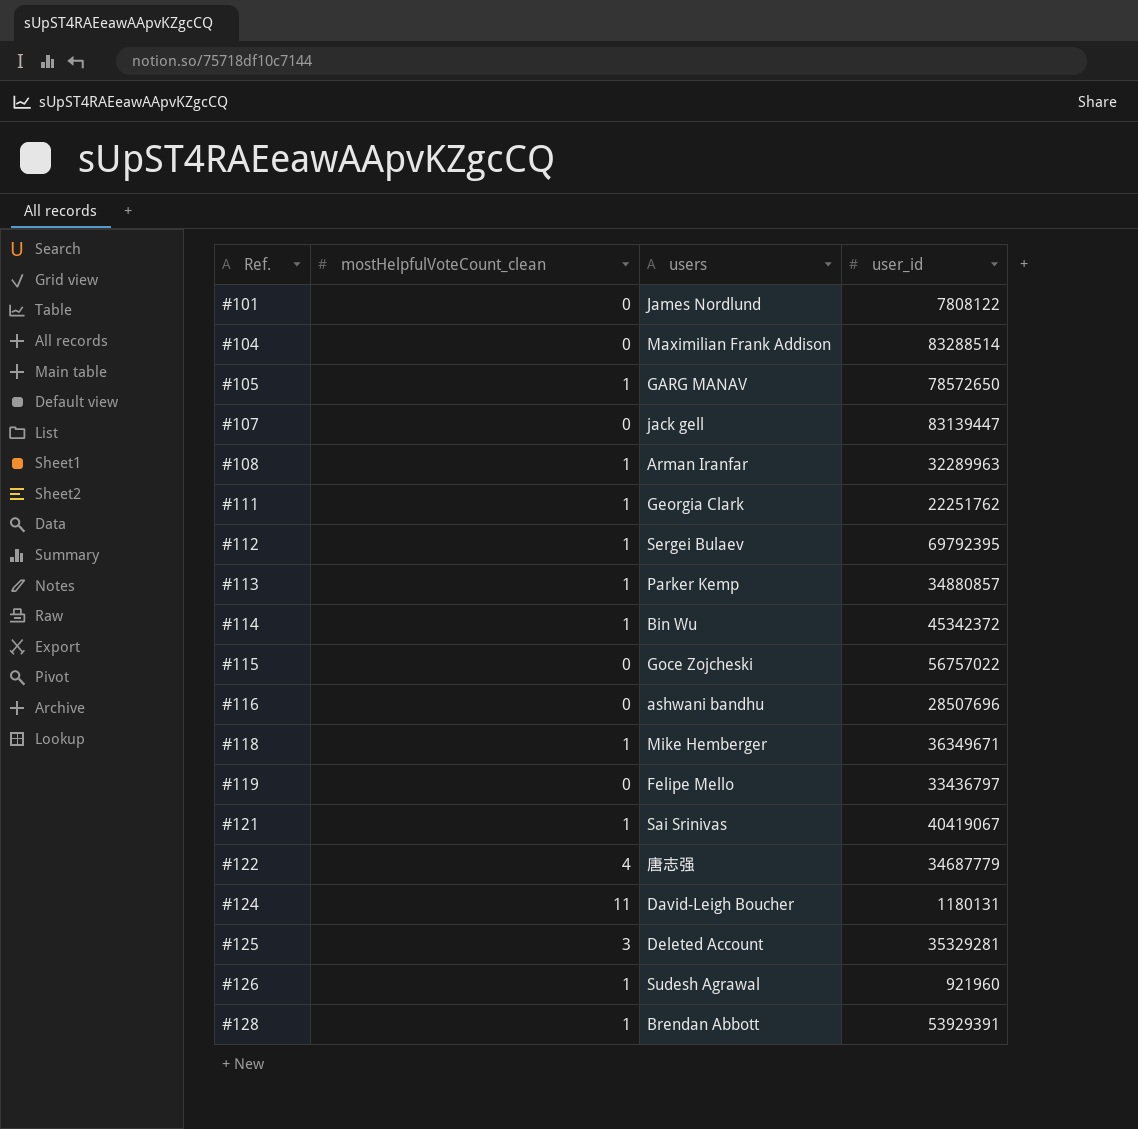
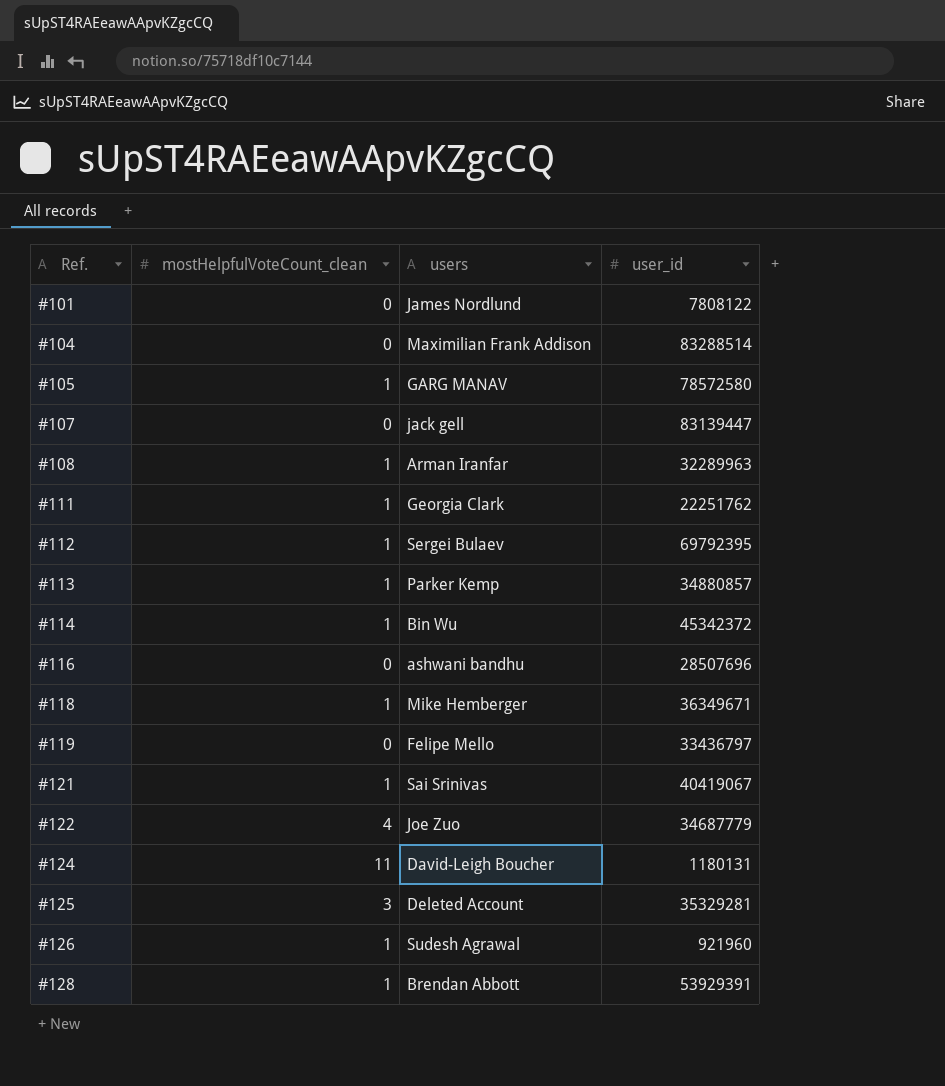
row #115: 0 | Goce Zojcheski | 56757022 -> none
#105 | user_id: 78572650 -> 78572580
#122 | users: 唐志强 -> Joe Zuo

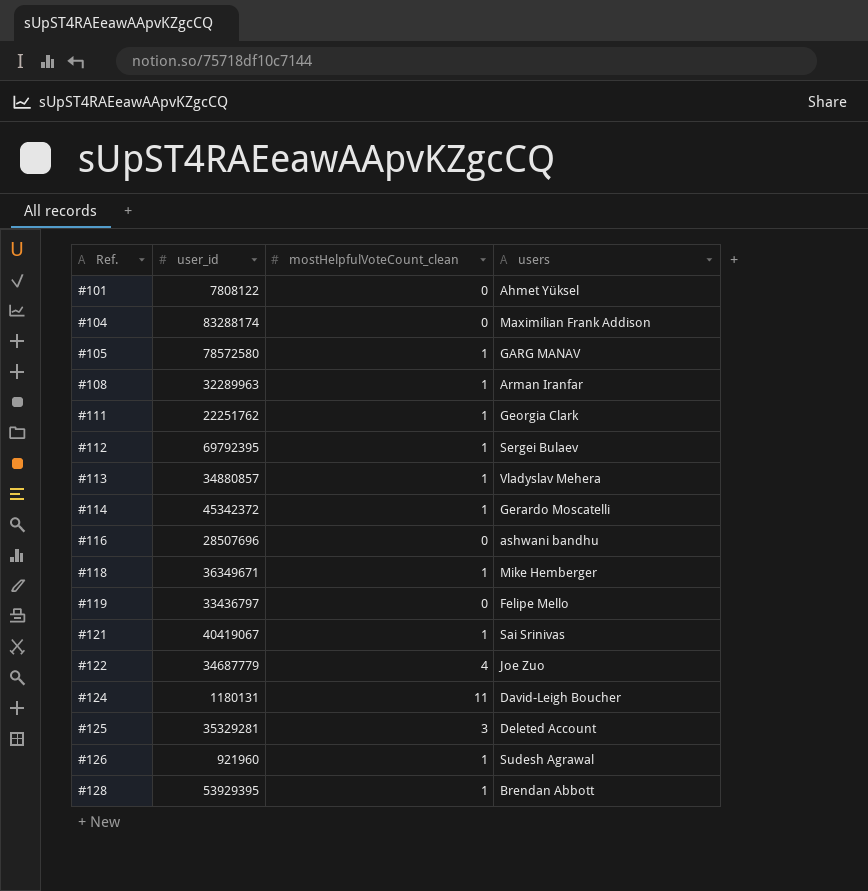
column user_id | position: 4 -> 2
row #107: 0 | jack gell | 83139447 -> none
#101 | users: James Nordlund -> Ahmet Yüksel
#104 | user_id: 83288514 -> 83288174
#113 | users: Parker Kemp -> Vladyslav Mehera
#114 | users: Bin Wu -> Gerardo Moscatelli
#128 | user_id: 53929391 -> 53929395

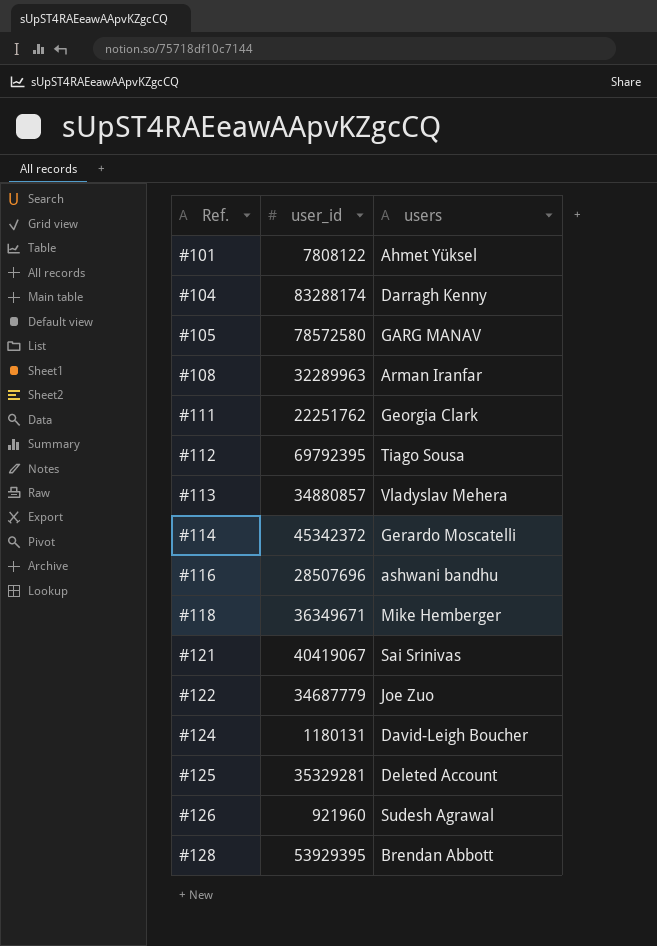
column mostHelpfulVoteCount_clean | position: 3 -> none
row #119: 33436797 | 0 | Felipe Mello -> none
#104 | users: Maximilian Frank Addison -> Darragh Kenny
#112 | users: Sergei Bulaev -> Tiago Sousa

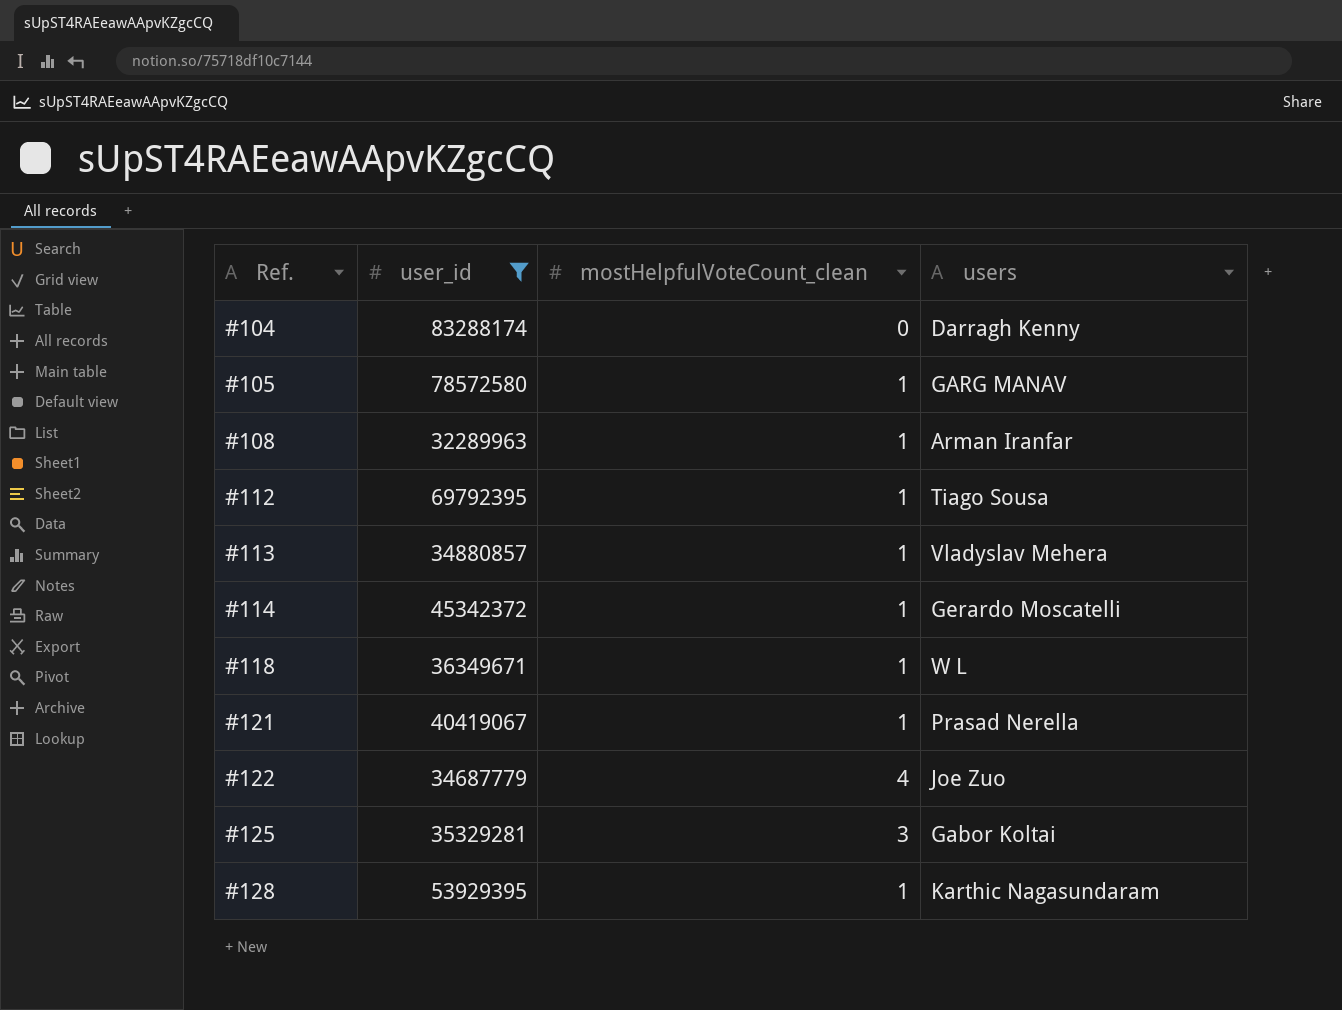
filter: none -> user_id >= 32289963
column mostHelpfulVoteCount_clean | position: none -> 3
#118 | users: Mike Hemberger -> W L
#121 | users: Sai Srinivas -> Prasad Nerella
#125 | users: Deleted Account -> Gabor Koltai
#128 | users: Brendan Abbott -> Karthic Nagasundaram

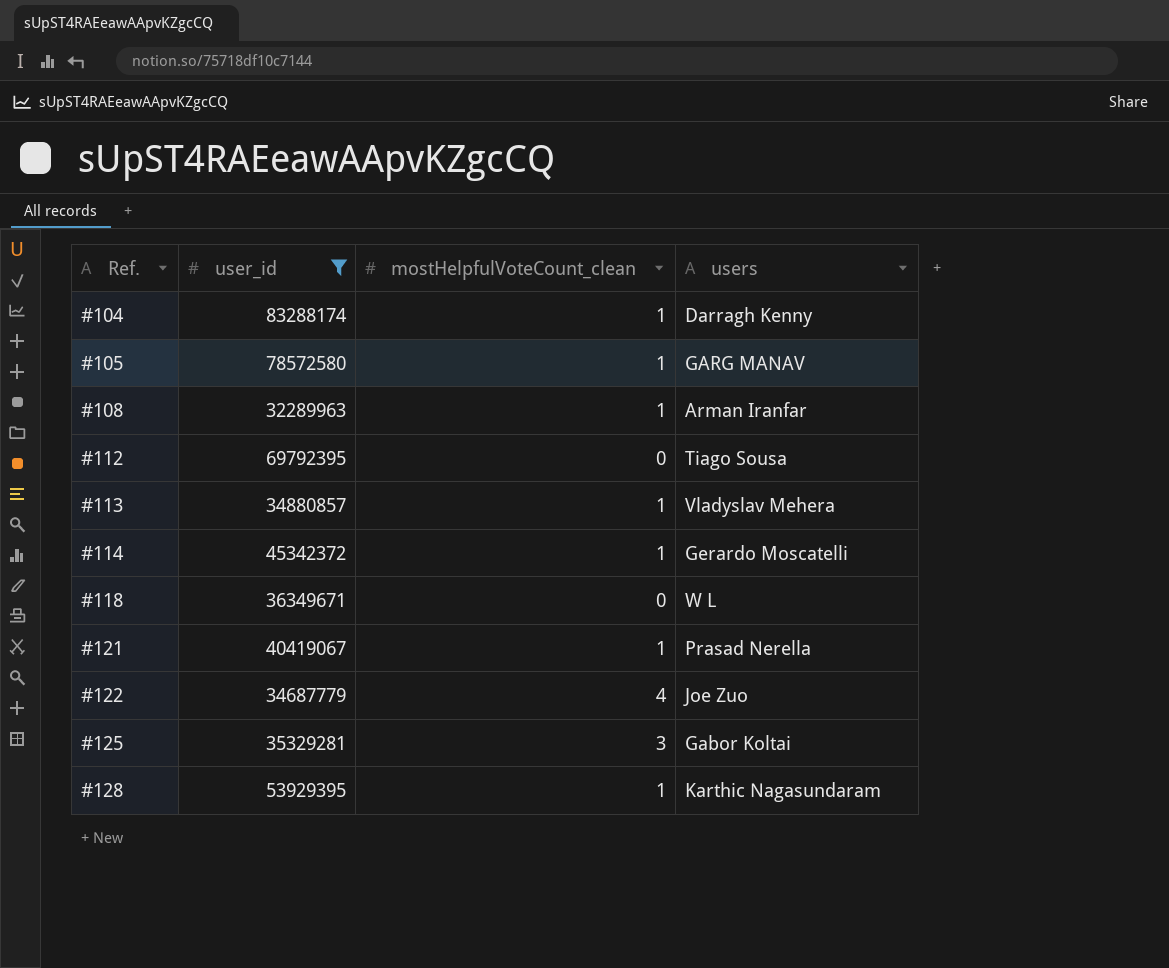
#104 | mostHelpfulVoteCount_clean: 0 -> 1
#112 | mostHelpfulVoteCount_clean: 1 -> 0
#118 | mostHelpfulVoteCount_clean: 1 -> 0

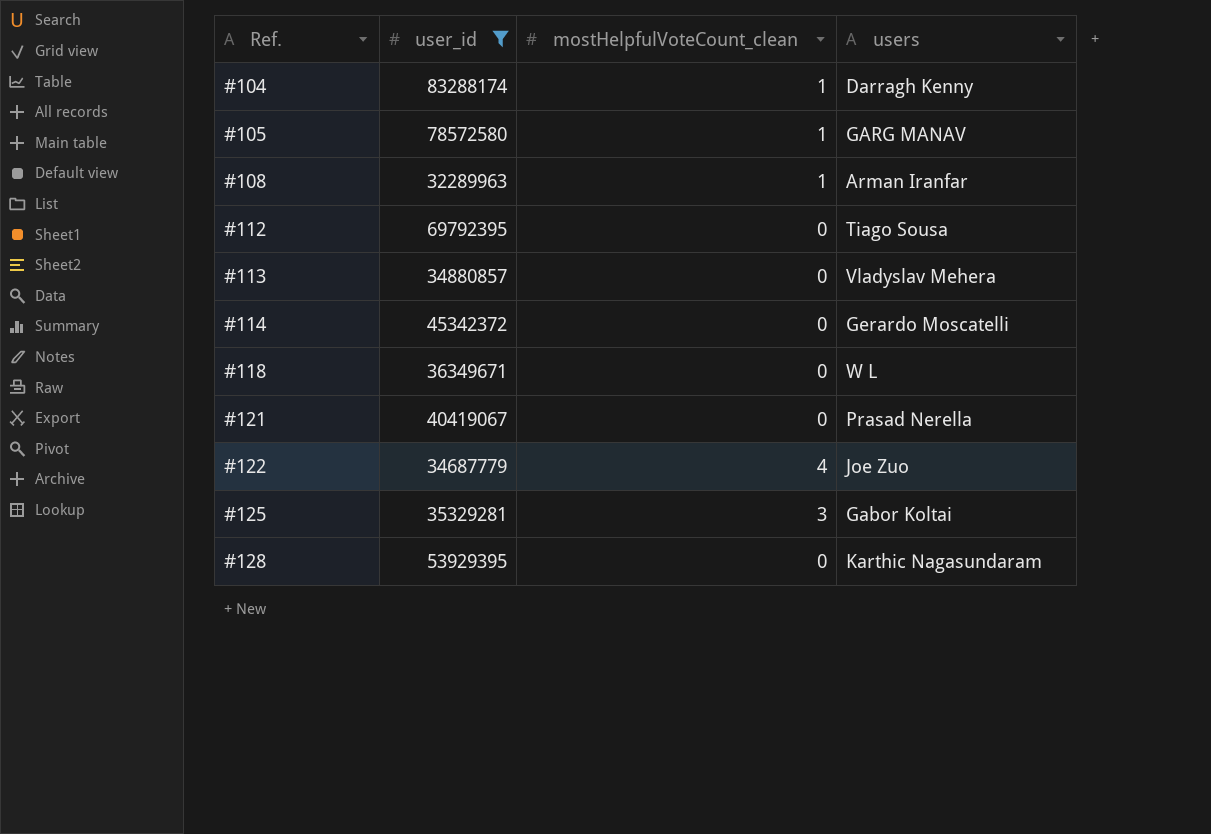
#113 | mostHelpfulVoteCount_clean: 1 -> 0
#114 | mostHelpfulVoteCount_clean: 1 -> 0
#121 | mostHelpfulVoteCount_clean: 1 -> 0
#128 | mostHelpfulVoteCount_clean: 1 -> 0

